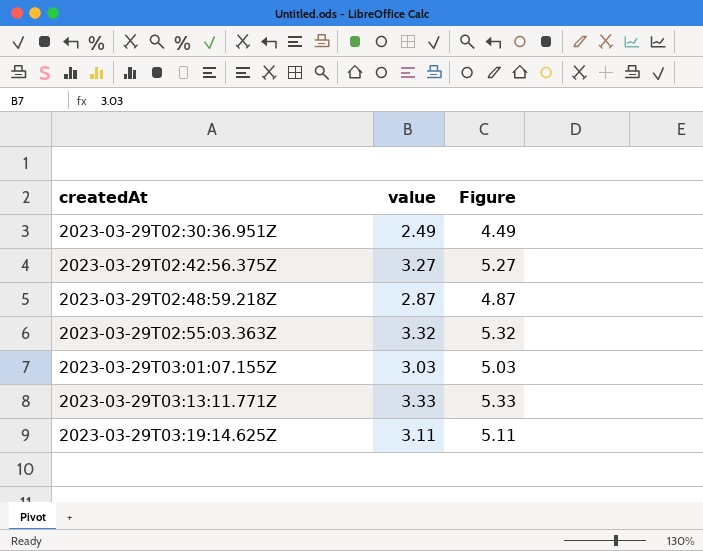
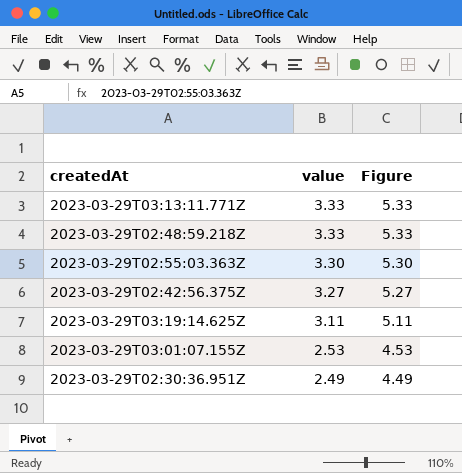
row order: createdAt ascending -> value descending
2023-03-29T02:48:59.218Z | value: 2.87 -> 3.33
2023-03-29T02:48:59.218Z | Figure: 4.87 -> 5.33
2023-03-29T02:55:03.363Z | value: 3.32 -> 3.30
2023-03-29T02:55:03.363Z | Figure: 5.32 -> 5.30
2023-03-29T03:01:07.155Z | value: 3.03 -> 2.53
2023-03-29T03:01:07.155Z | Figure: 5.03 -> 4.53

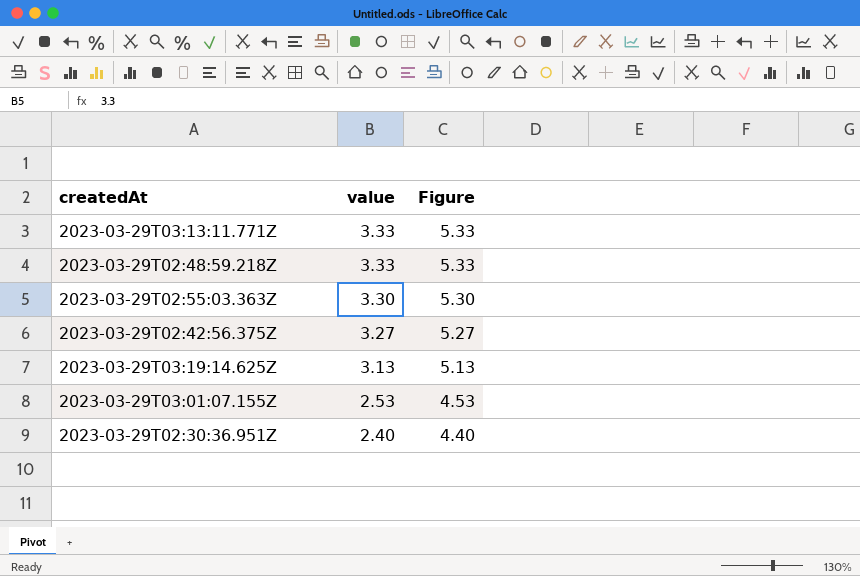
2023-03-29T03:19:14.625Z | value: 3.11 -> 3.13
2023-03-29T03:19:14.625Z | Figure: 5.11 -> 5.13
2023-03-29T02:30:36.951Z | value: 2.49 -> 2.40
2023-03-29T02:30:36.951Z | Figure: 4.49 -> 4.40

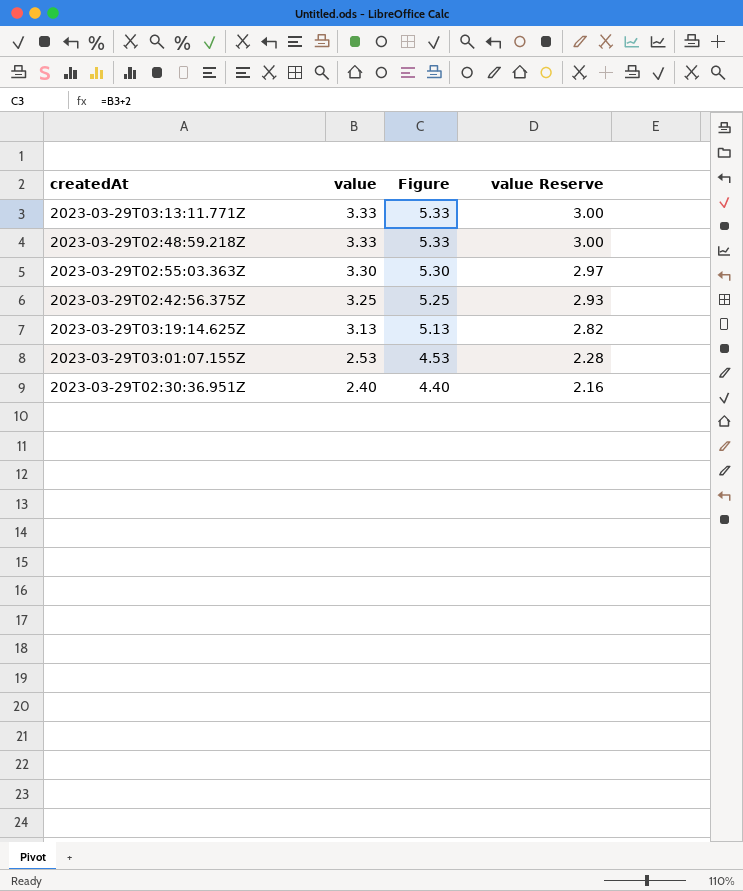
column value Reserve | formula: none -> [value] * 0.9
2023-03-29T02:42:56.375Z | value: 3.27 -> 3.25
2023-03-29T02:42:56.375Z | Figure: 5.27 -> 5.25

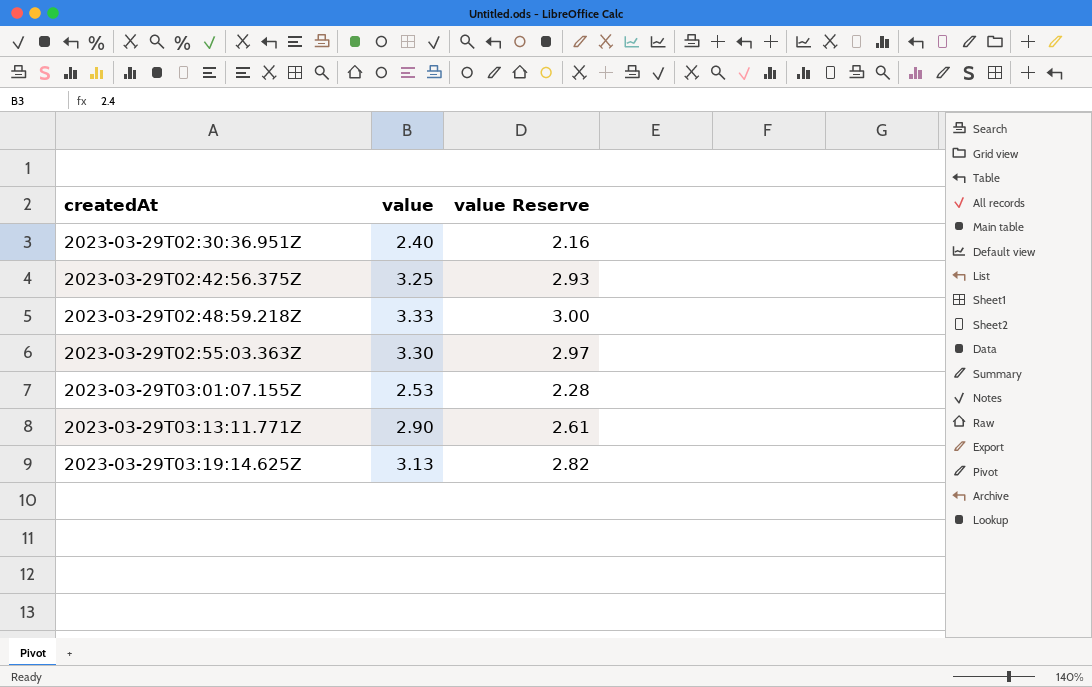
row order: value descending -> createdAt ascending
column Figure | formula: [value] + 2 -> none
2023-03-29T03:13:11.771Z | value: 3.33 -> 2.90
2023-03-29T03:13:11.771Z | value Reserve: 3.00 -> 2.61

